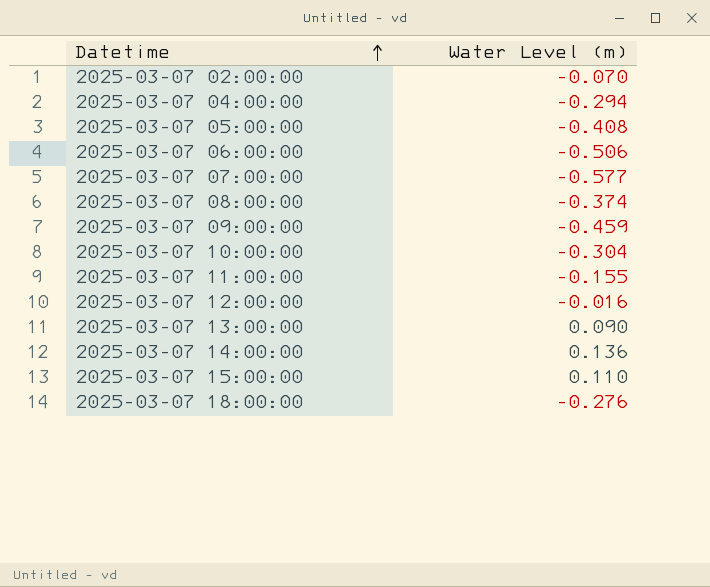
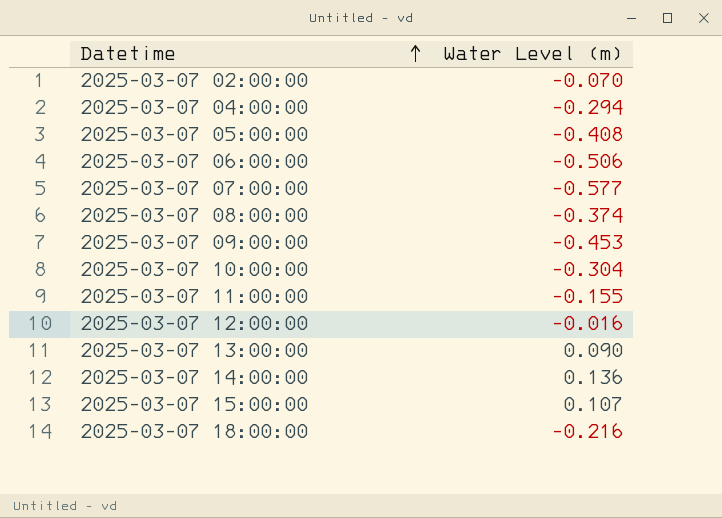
2025-03-07 09:00:00 | Water Level (m): -0.459 -> -0.453
2025-03-07 15:00:00 | Water Level (m): 0.110 -> 0.107
2025-03-07 18:00:00 | Water Level (m): -0.276 -> -0.216

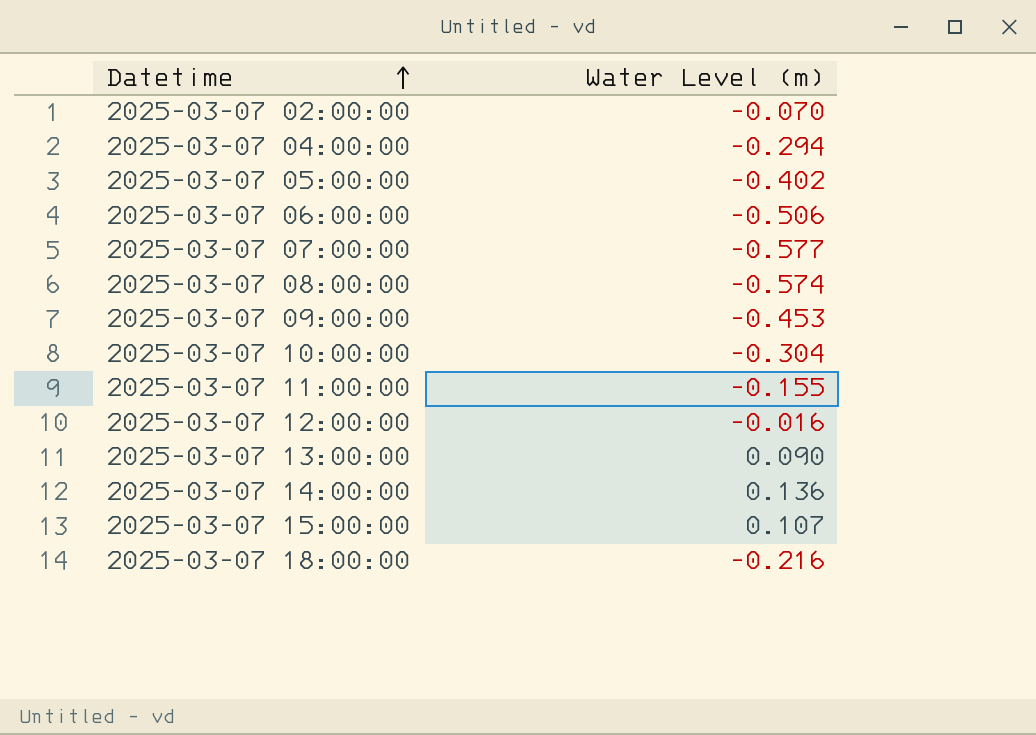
2025-03-07 05:00:00 | Water Level (m): -0.408 -> -0.402
2025-03-07 08:00:00 | Water Level (m): -0.374 -> -0.574

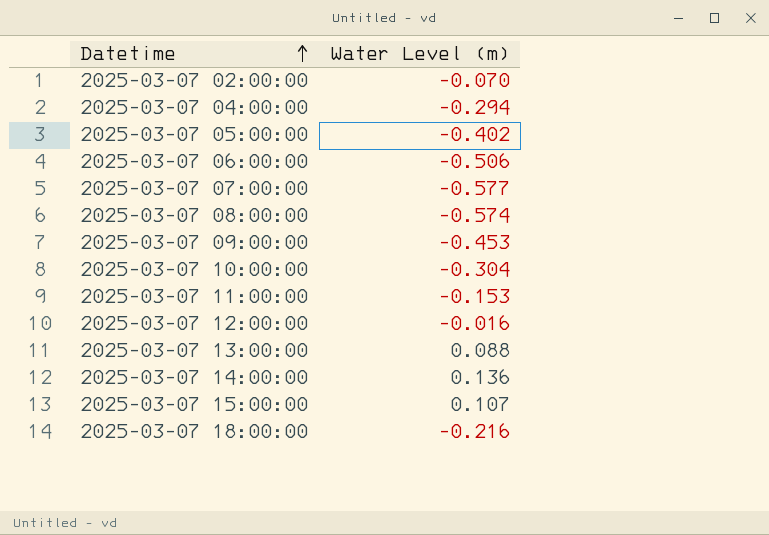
2025-03-07 11:00:00 | Water Level (m): -0.155 -> -0.153
2025-03-07 13:00:00 | Water Level (m): 0.090 -> 0.088

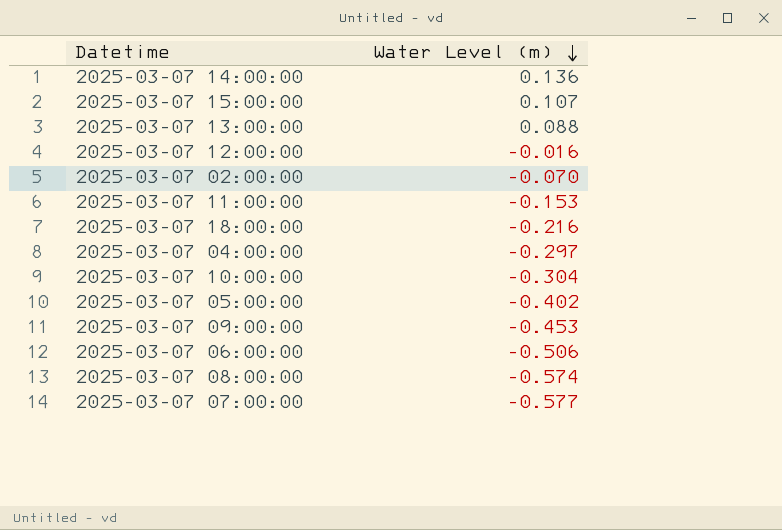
row order: Datetime ascending -> Water Level (m) descending
2025-03-07 04:00:00 | Water Level (m): -0.294 -> -0.297

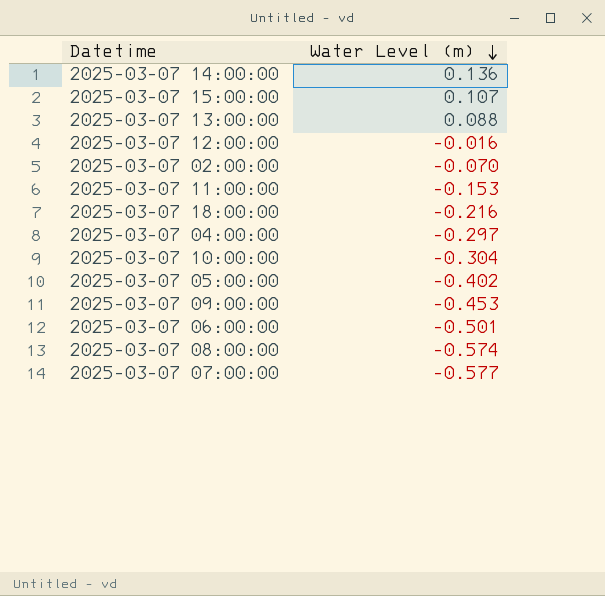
2025-03-07 06:00:00 | Water Level (m): -0.506 -> -0.501

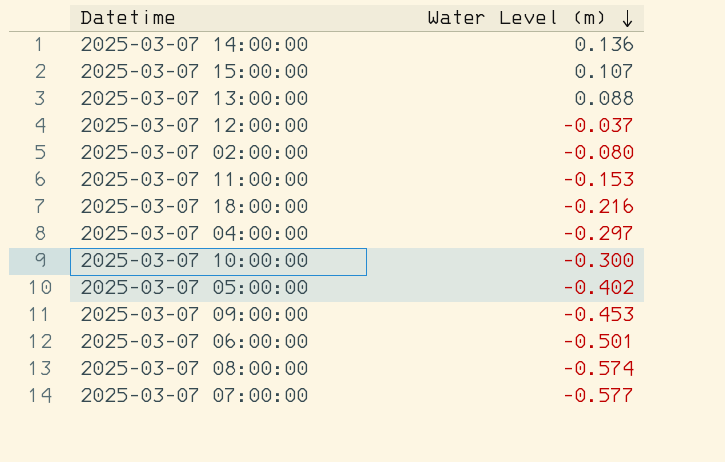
2025-03-07 12:00:00 | Water Level (m): -0.016 -> -0.037
2025-03-07 02:00:00 | Water Level (m): -0.070 -> -0.080
2025-03-07 10:00:00 | Water Level (m): -0.304 -> -0.300

